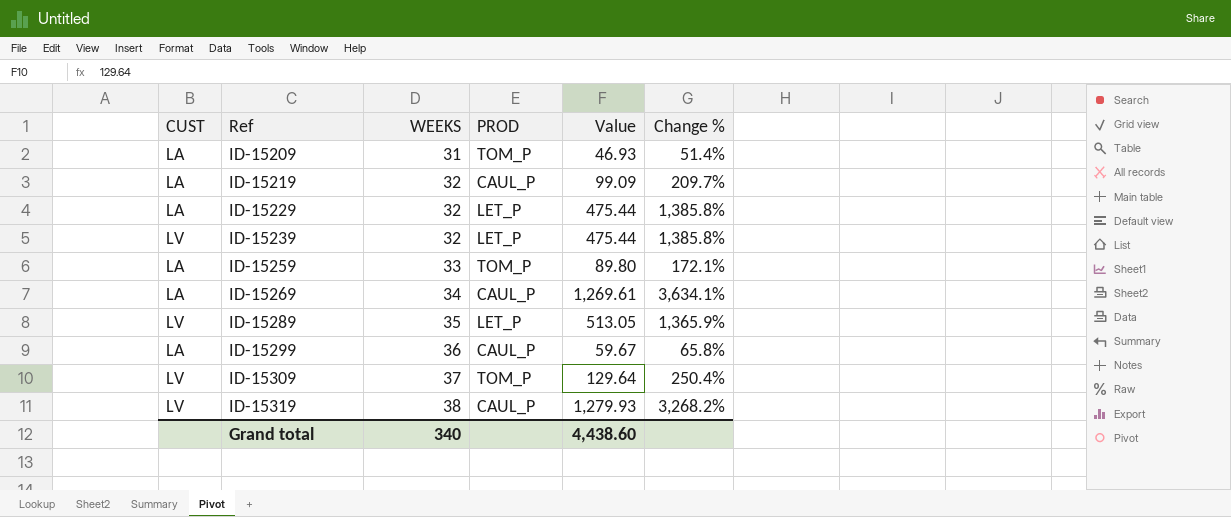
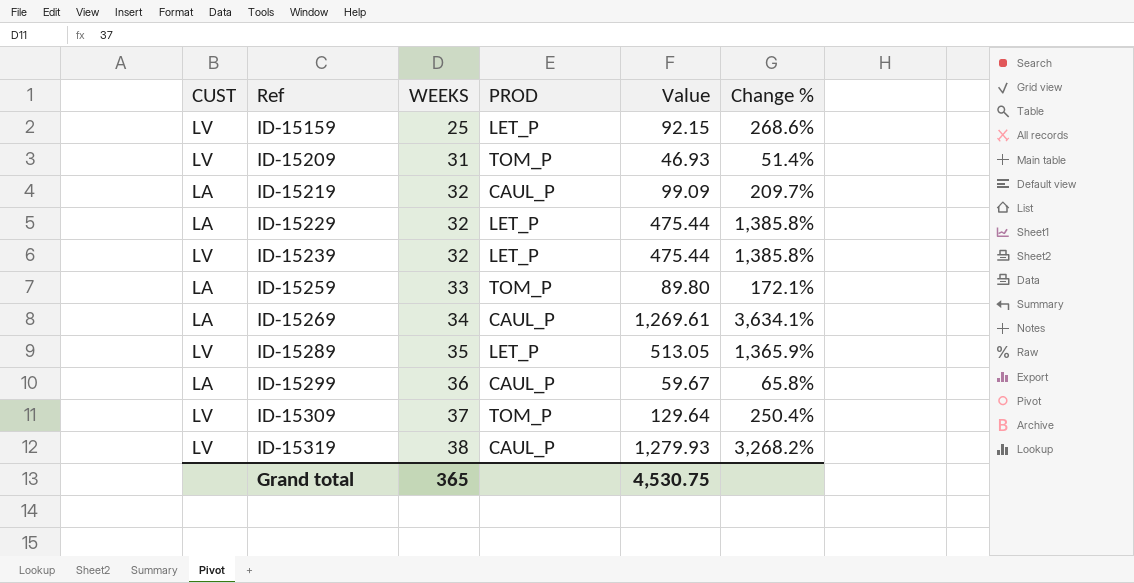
row ID-15159: none -> LV | 25 | LET_P | 92.15 | 268.6%
ID-15209 | CUST: LA -> LV
Grand total | WEEKS: 340 -> 365
Grand total | Value: 4,438.60 -> 4,530.75

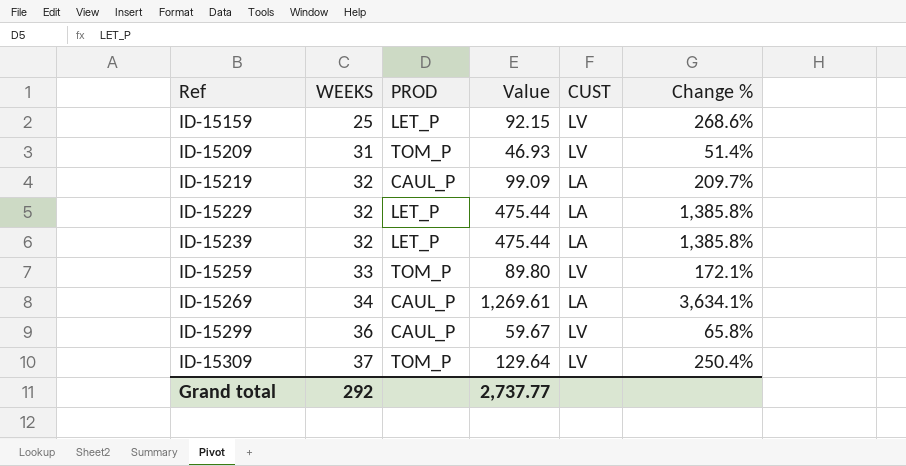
column CUST | position: 1 -> 5
row ID-15289: LV | 35 | LET_P | 513.05 | 1,365.9% -> none
row ID-15319: LV | 38 | CAUL_P | 1,279.93 | 3,268.2% -> none
ID-15239 | CUST: LV -> LA
ID-15259 | CUST: LA -> LV
ID-15299 | CUST: LA -> LV
Grand total | WEEKS: 365 -> 292
Grand total | Value: 4,530.75 -> 2,737.77

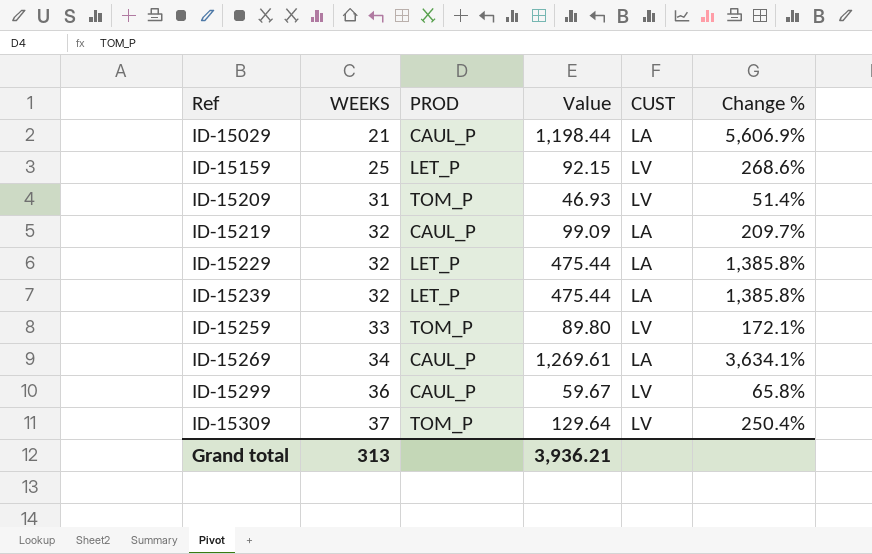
row ID-15029: none -> 21 | CAUL_P | 1,198.44 | LA | 5,606.9%
Grand total | WEEKS: 292 -> 313
Grand total | Value: 2,737.77 -> 3,936.21

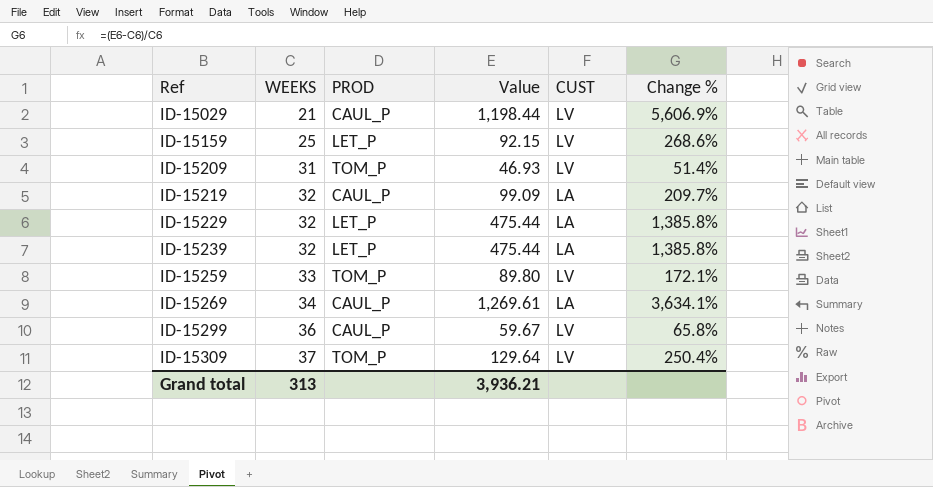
ID-15029 | CUST: LA -> LV

